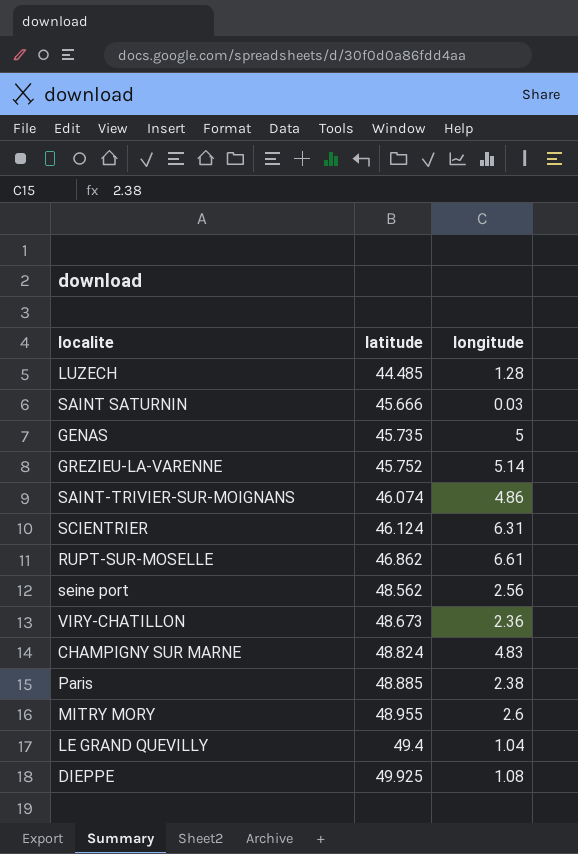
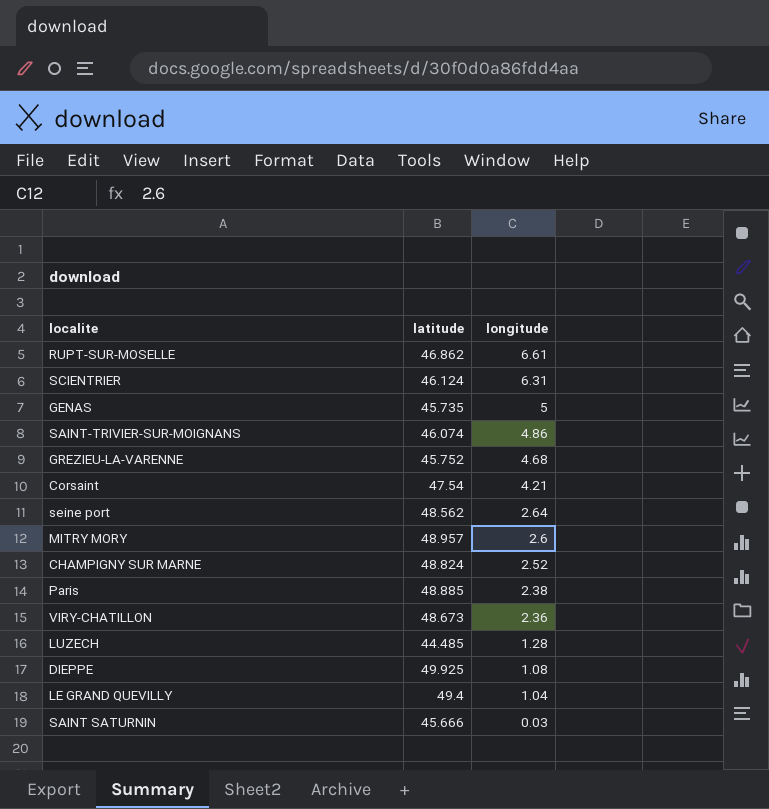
row order: latitude ascending -> longitude descending
GREZIEU-LA-VARENNE | longitude: 5.14 -> 4.68
row Corsaint: none -> 47.54 | 4.21
seine port | longitude: 2.56 -> 2.64
MITRY MORY | latitude: 48.955 -> 48.957
CHAMPIGNY SUR MARNE | longitude: 4.83 -> 2.52

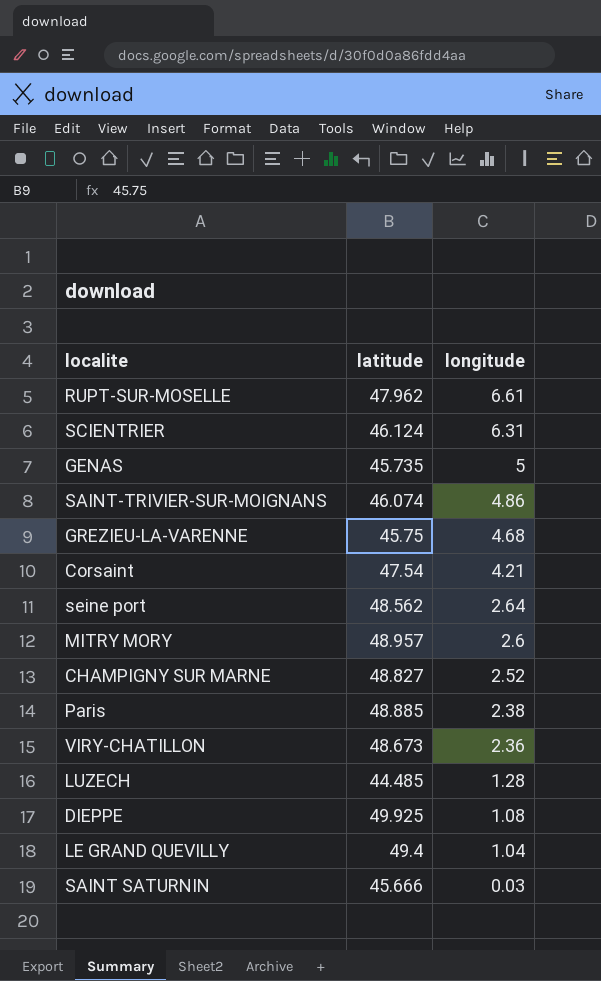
RUPT-SUR-MOSELLE | latitude: 46.862 -> 47.962
GREZIEU-LA-VARENNE | latitude: 45.752 -> 45.75
CHAMPIGNY SUR MARNE | latitude: 48.824 -> 48.827

